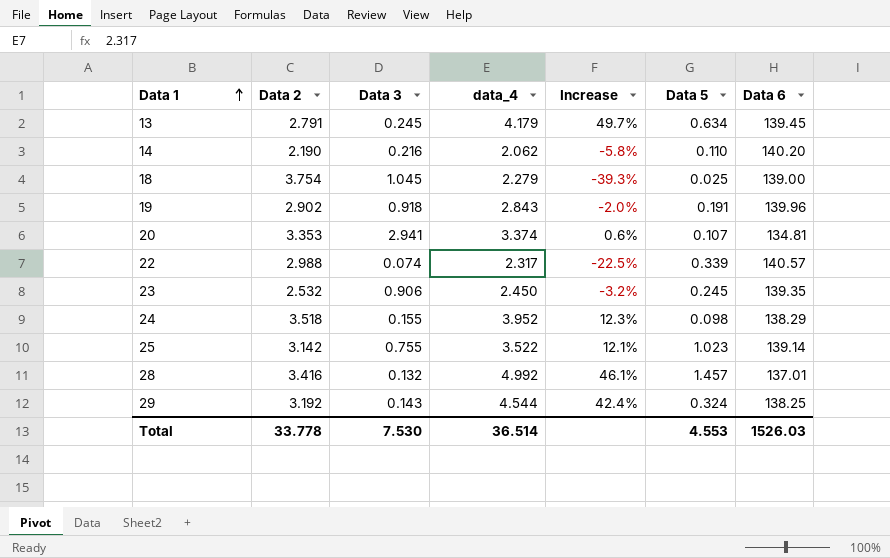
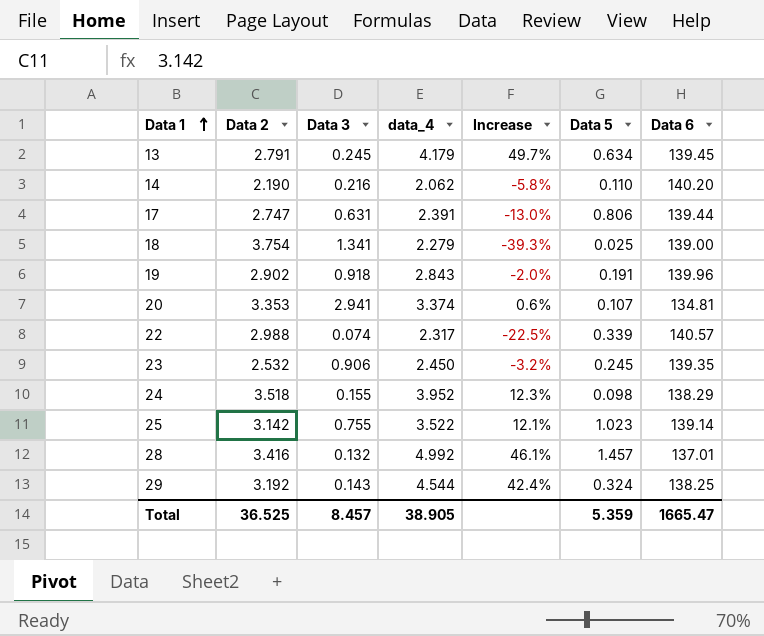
row 17: none -> 2.747 | 0.631 | 2.391 | -13.0% | 0.806 | 139.44
18 | Data 3: 1.045 -> 1.341
Total | Data 2: 33.778 -> 36.525
Total | Data 3: 7.530 -> 8.457
Total | data_4: 36.514 -> 38.905
Total | Data 5: 4.553 -> 5.359
Total | Data 6: 1526.03 -> 1665.47

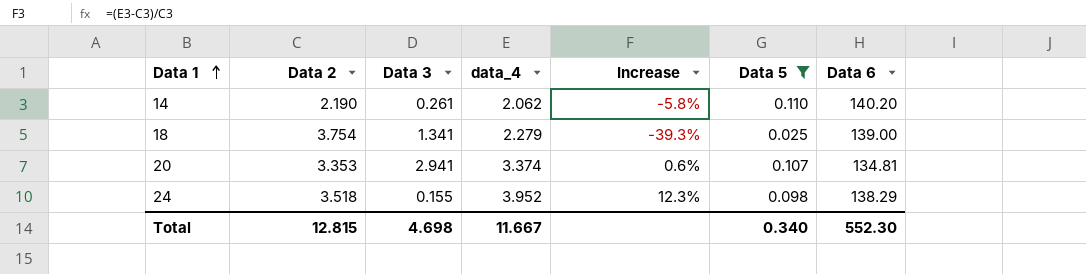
filter: none -> Data 5 <= 0.110
14 | Data 3: 0.216 -> 0.261
Total | Data 2: 36.525 -> 12.815
Total | Data 3: 8.457 -> 4.698
Total | data_4: 38.905 -> 11.667
Total | Data 5: 5.359 -> 0.340
Total | Data 6: 1665.47 -> 552.30

